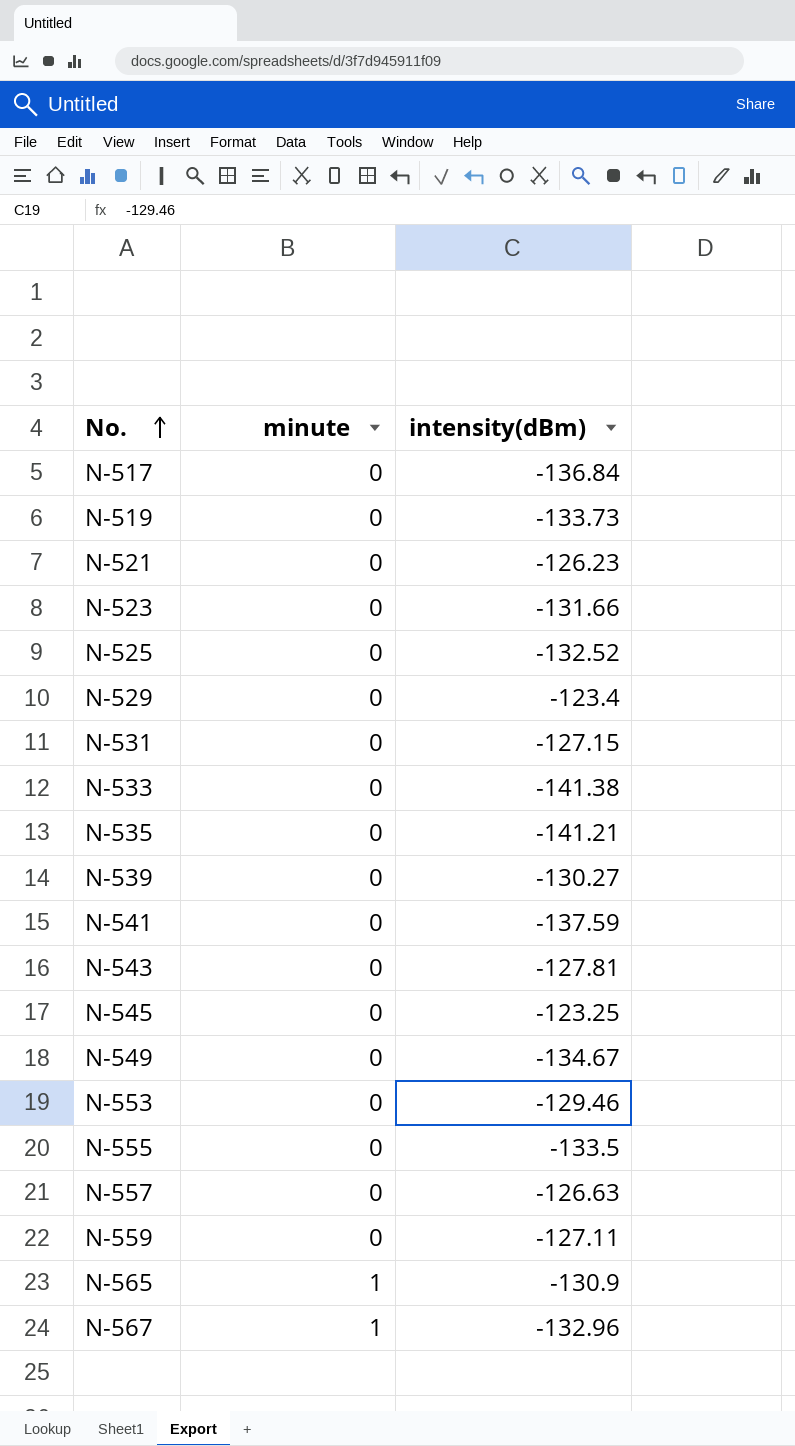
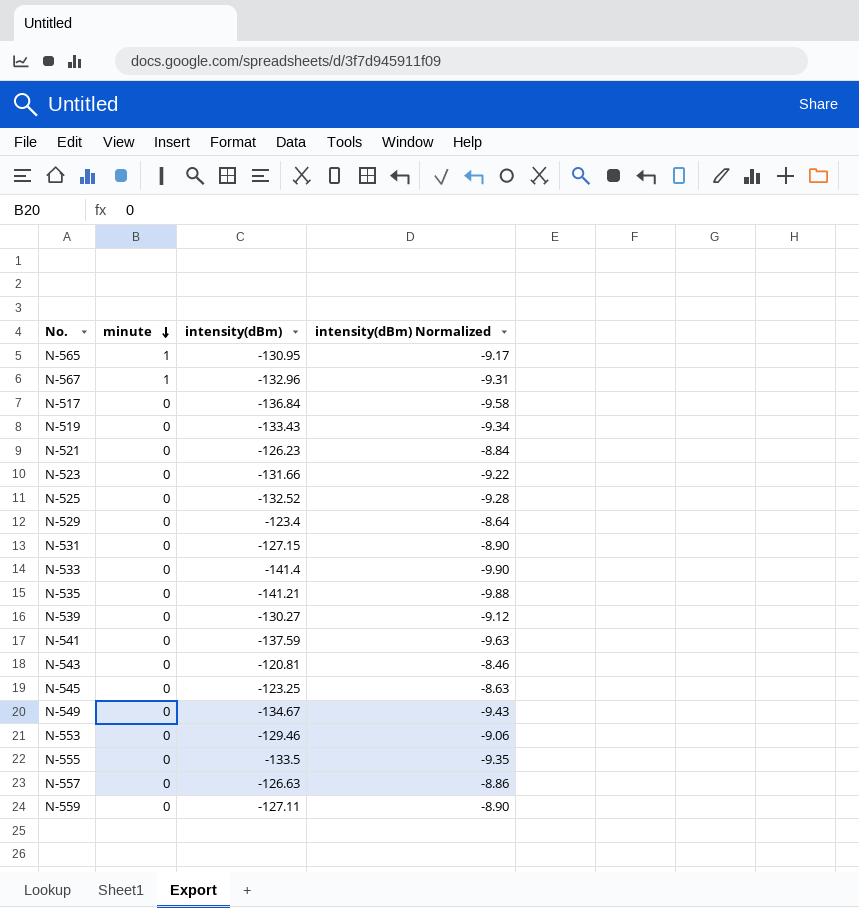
row order: No. ascending -> minute descending
column intensity(dBm) Normalized | formula: none -> [intensity(dBm)] * 0.07
N-565 | intensity(dBm): -130.9 -> -130.95
N-519 | intensity(dBm): -133.73 -> -133.43
N-533 | intensity(dBm): -141.38 -> -141.4
N-543 | intensity(dBm): -127.81 -> -120.81

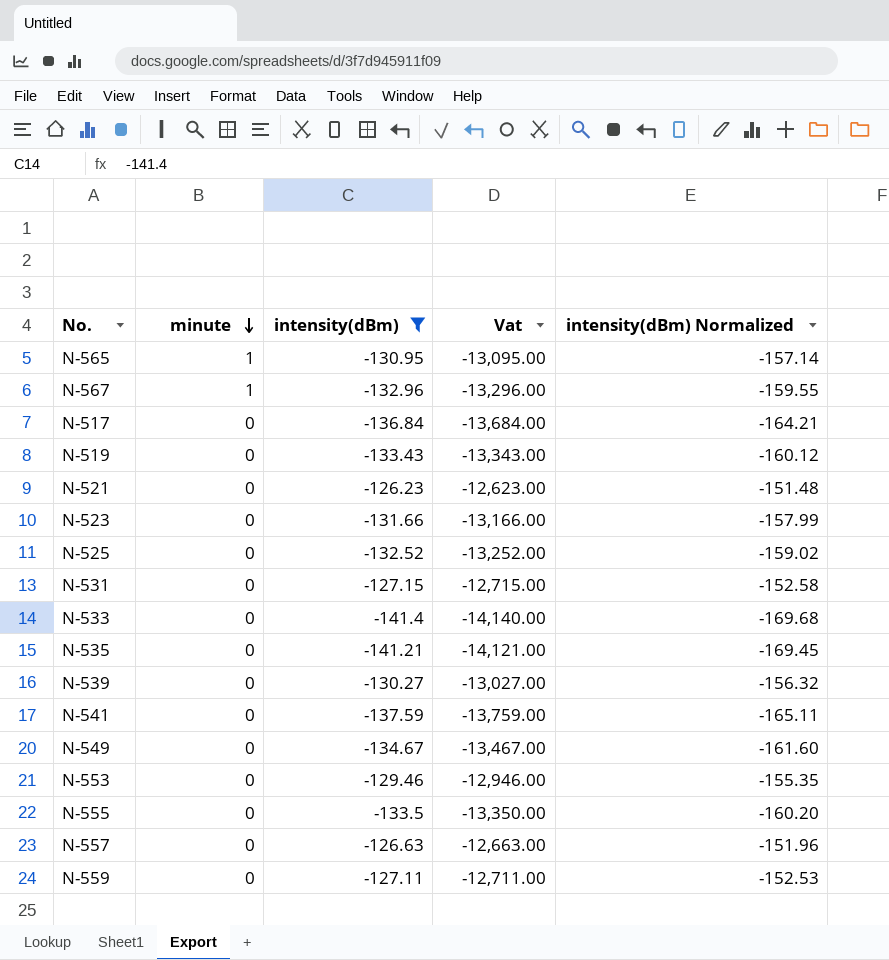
filter: none -> intensity(dBm) <= -126.23
column Vat | formula: none -> [intensity(dBm)] * 100
column intensity(dBm) Normalized | formula: [intensity(dBm)] * 0.07 -> [intensity(dBm)] * 1.2

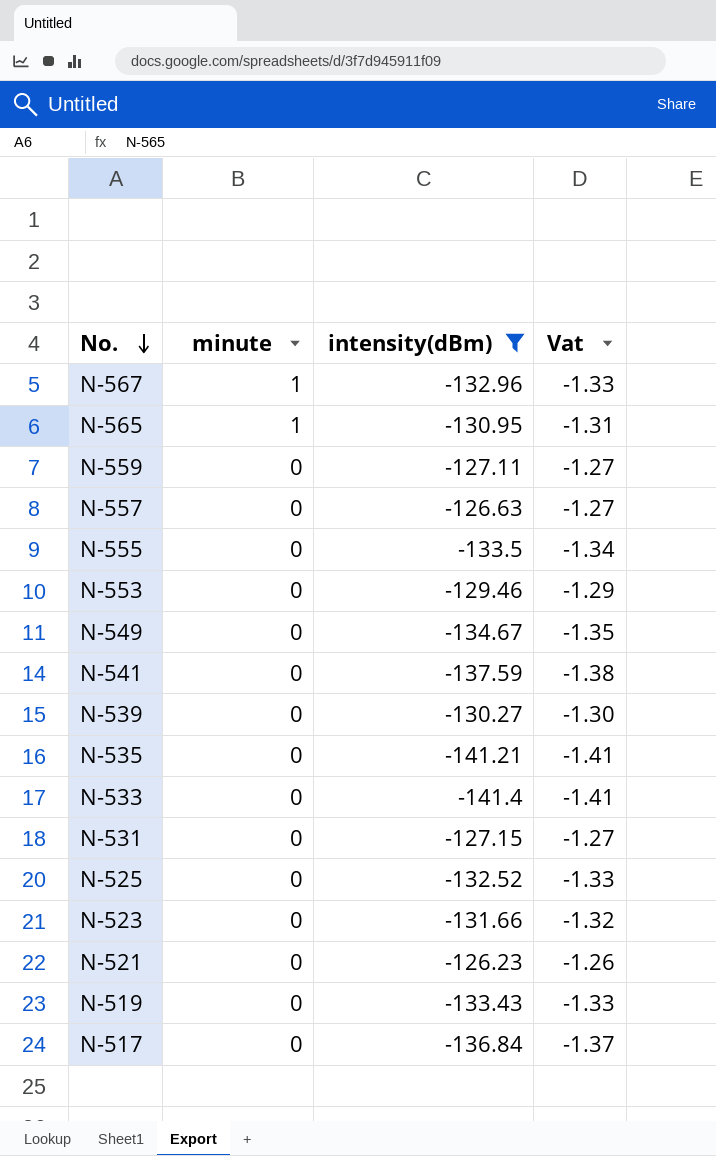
row order: minute descending -> No. descending
column intensity(dBm) Normalized | formula: [intensity(dBm)] * 1.2 -> none
column Vat | formula: [intensity(dBm)] * 100 -> [intensity(dBm)] * 0.01

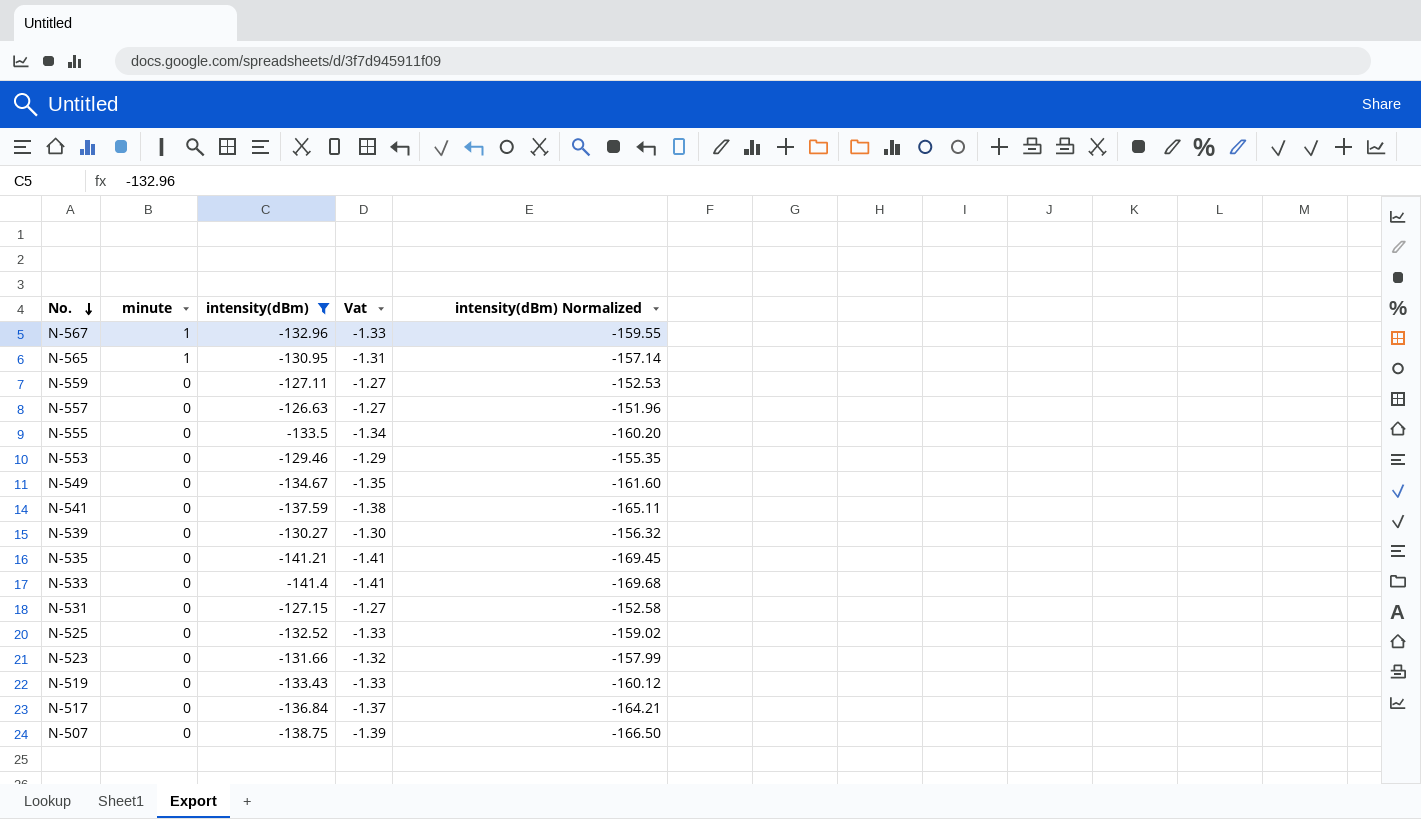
column intensity(dBm) Normalized | formula: none -> [intensity(dBm)] * 1.2
row N-521: 0 | -126.23 | -1.26 -> none
row N-507: none -> 0 | -138.75 | -1.39 | -166.50

